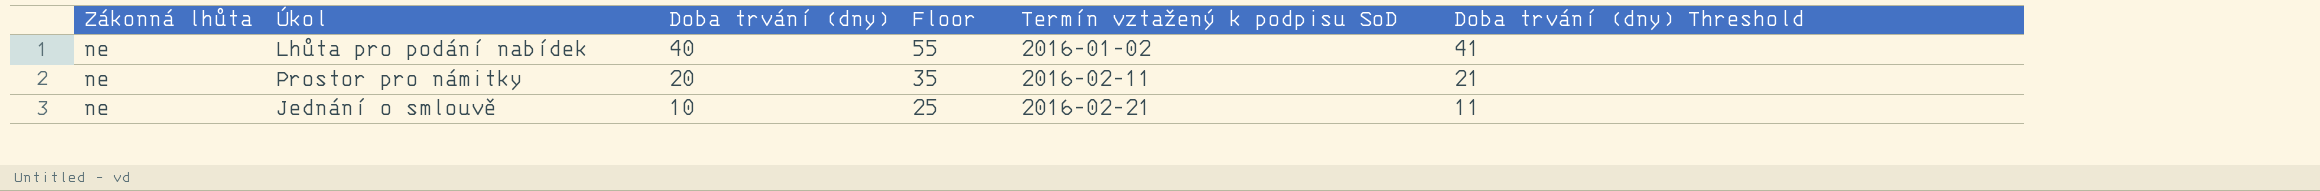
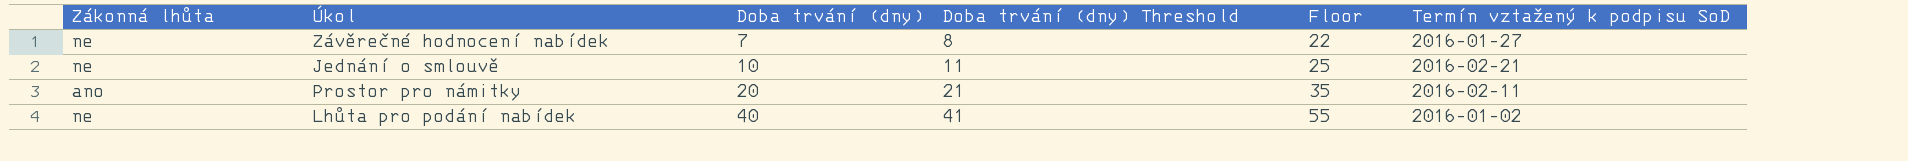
row order: Doba trvání (dny) descending -> Doba trvání (dny) ascending
column Doba trvání (dny) Threshold | position: 6 -> 4
row Závěrečné hodnocení nabídek: none -> ne | 7 | 8 | 22 | 2016-01-27
Prostor pro námitky | Zákonná lhůta: ne -> ano

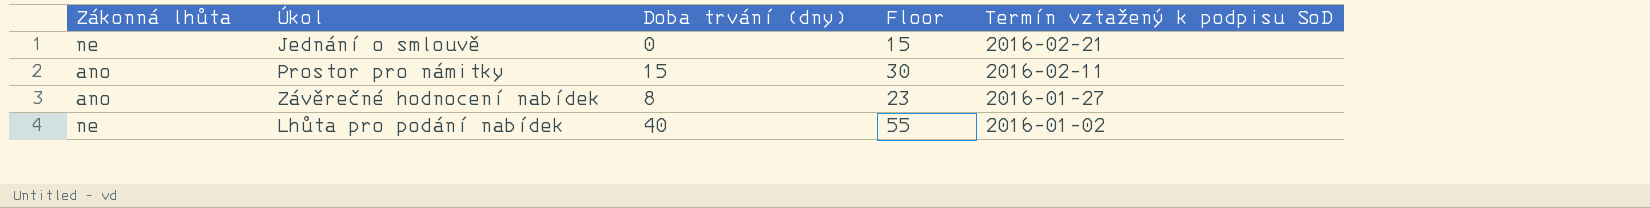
row order: Doba trvání (dny) ascending -> Termín vztažený k podpisu SoD descending
column Doba trvání (dny) Threshold | formula: [Doba trvání (dny)] + 1 -> none
Jednání o smlouvě | Doba trvání (dny): 10 -> 0
Jednání o smlouvě | Floor: 25 -> 15
Prostor pro námitky | Doba trvání (dny): 20 -> 15
Prostor pro námitky | Floor: 35 -> 30
Závěrečné hodnocení nabídek | Zákonná lhůta: ne -> ano
Závěrečné hodnocení nabídek | Doba trvání (dny): 7 -> 8
Závěrečné hodnocení nabídek | Floor: 22 -> 23

